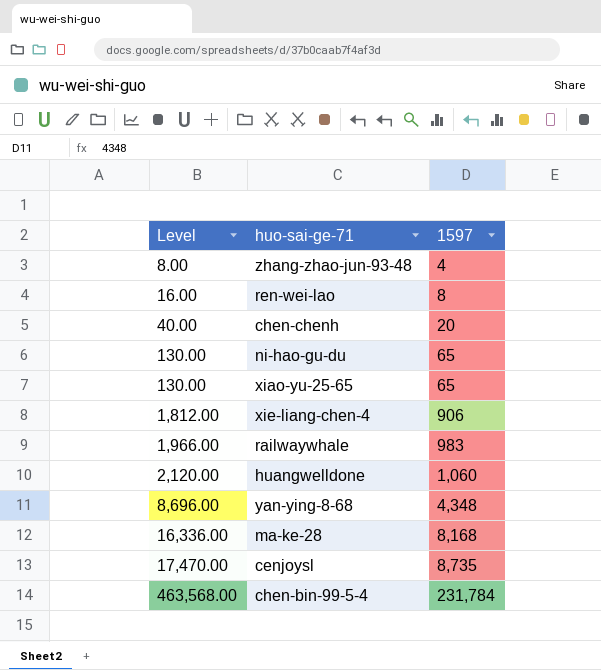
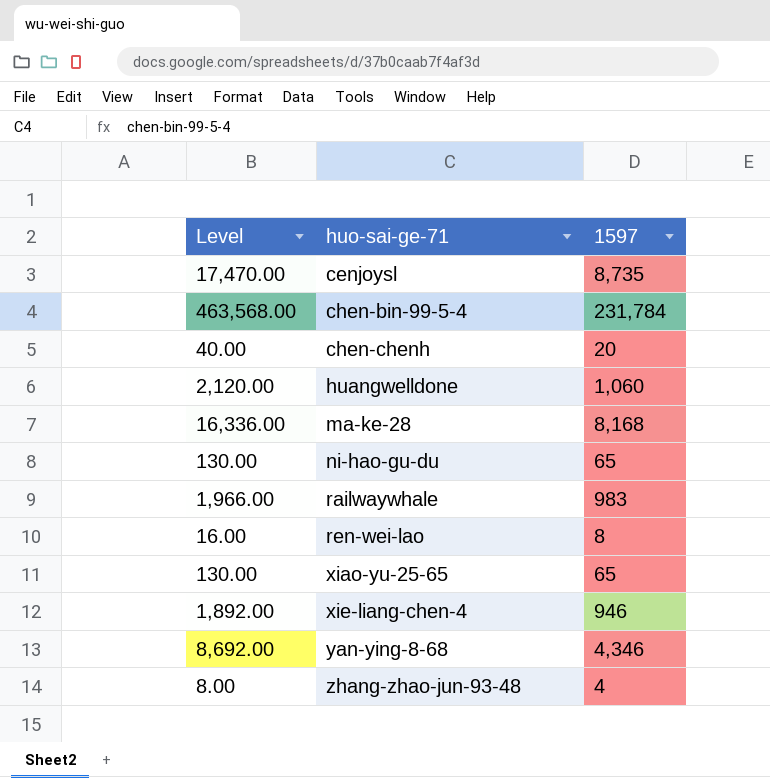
row order: Level ascending -> huo-sai-ge-71 ascending
xie-liang-chen-4 | Level: 1,812.00 -> 1,892.00
xie-liang-chen-4 | 1597: 906 -> 946
yan-ying-8-68 | Level: 8,696.00 -> 8,692.00
yan-ying-8-68 | 1597: 4,348 -> 4,346

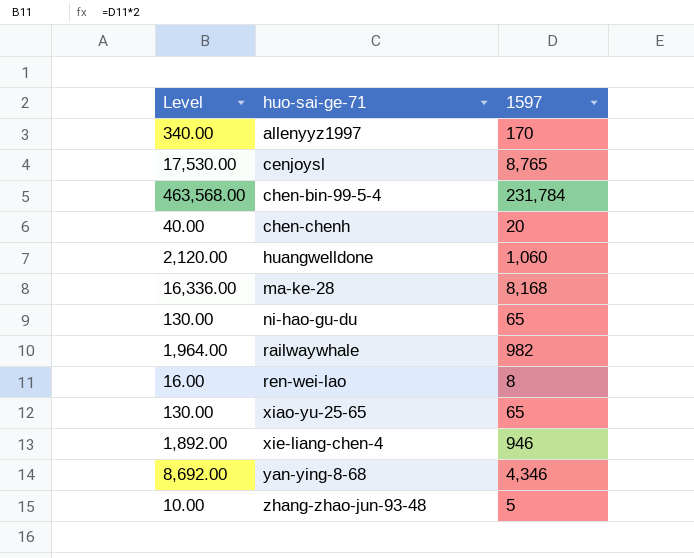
row allenyyz1997: none -> 340.00 | 170
cenjoysl | Level: 17,470.00 -> 17,530.00
cenjoysl | 1597: 8,735 -> 8,765
railwaywhale | Level: 1,966.00 -> 1,964.00
railwaywhale | 1597: 983 -> 982
zhang-zhao-jun-93-48 | Level: 8.00 -> 10.00
zhang-zhao-jun-93-48 | 1597: 4 -> 5

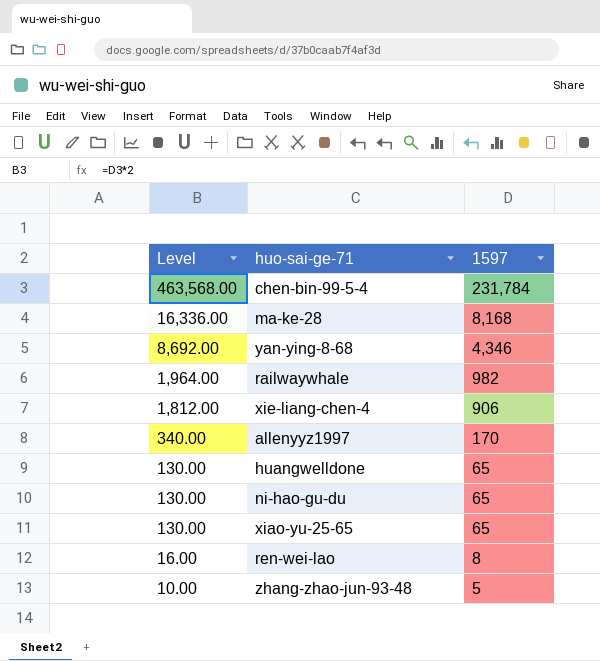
row order: huo-sai-ge-71 ascending -> Level descending
row cenjoysl: 17,530.00 | 8,765 -> none
row chen-chenh: 40.00 | 20 -> none
xie-liang-chen-4 | Level: 1,892.00 -> 1,812.00
xie-liang-chen-4 | 1597: 946 -> 906
huangwelldone | Level: 2,120.00 -> 130.00
huangwelldone | 1597: 1,060 -> 65

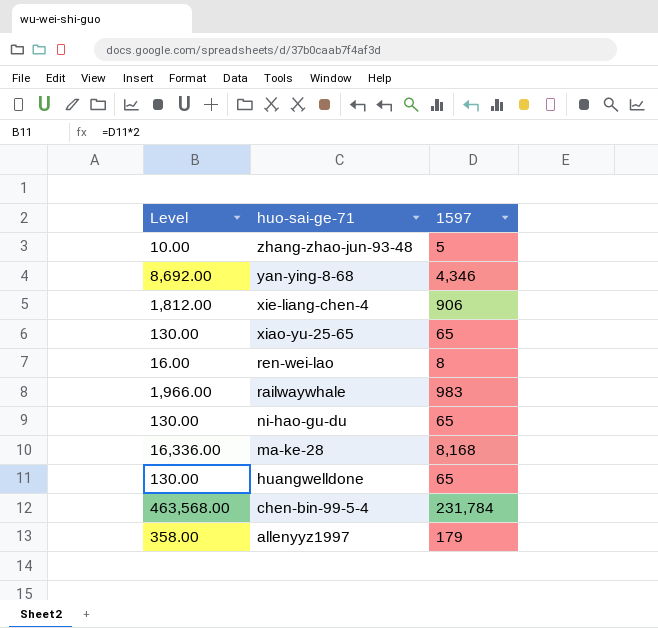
row order: Level descending -> huo-sai-ge-71 descending
railwaywhale | Level: 1,964.00 -> 1,966.00
railwaywhale | 1597: 982 -> 983
allenyyz1997 | Level: 340.00 -> 358.00
allenyyz1997 | 1597: 170 -> 179

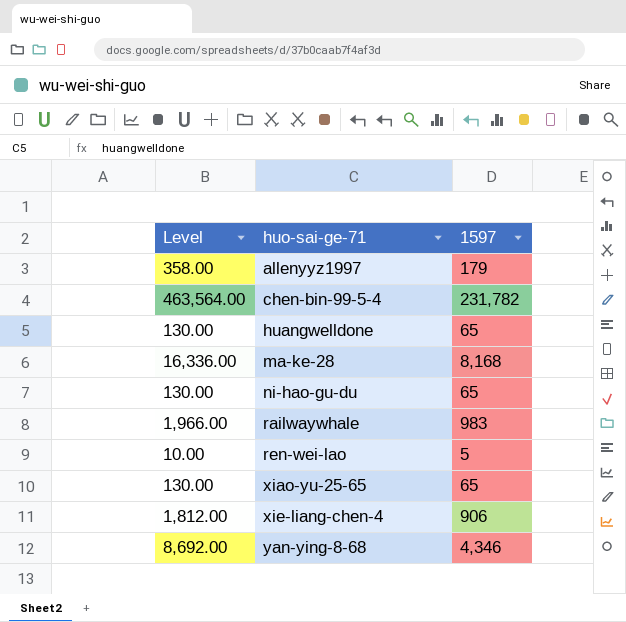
row order: huo-sai-ge-71 descending -> huo-sai-ge-71 ascending
row zhang-zhao-jun-93-48: 10.00 | 5 -> none
chen-bin-99-5-4 | Level: 463,568.00 -> 463,564.00
chen-bin-99-5-4 | 1597: 231,784 -> 231,782
ren-wei-lao | Level: 16.00 -> 10.00
ren-wei-lao | 1597: 8 -> 5

